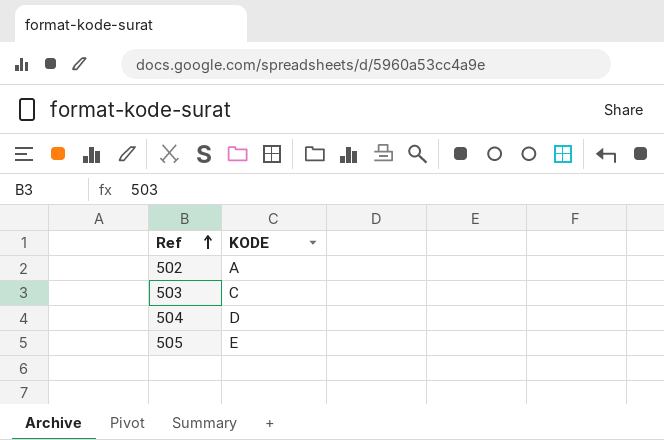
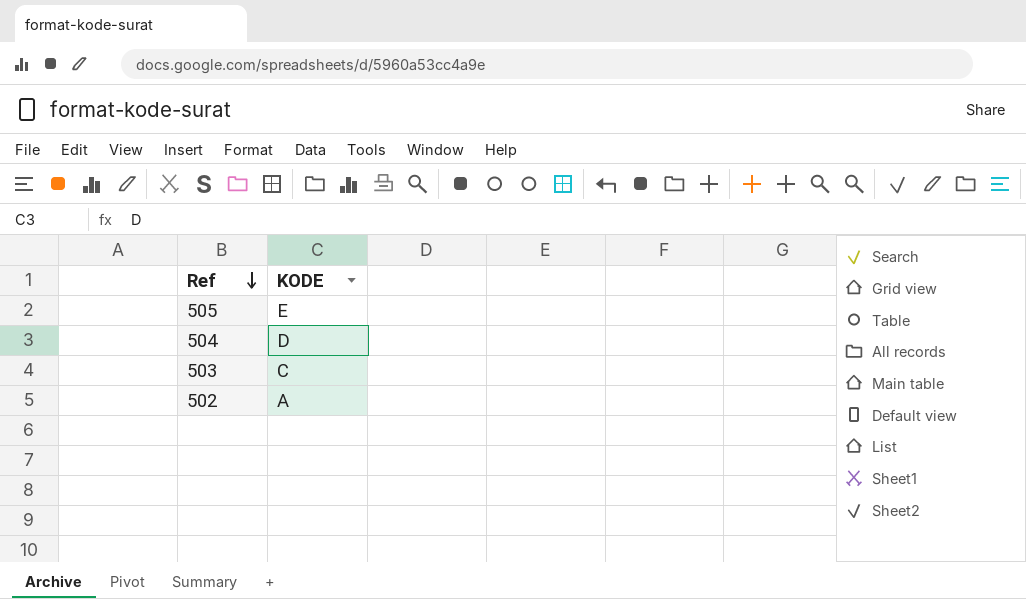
row order: Ref ascending -> Ref descending

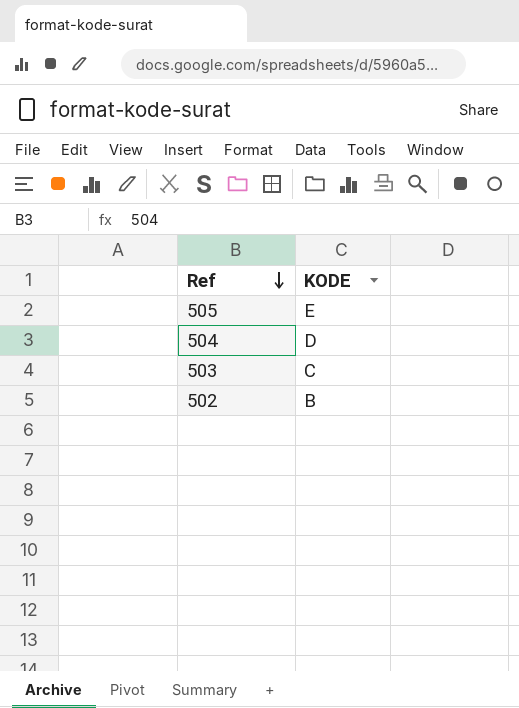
502 | KODE: A -> B

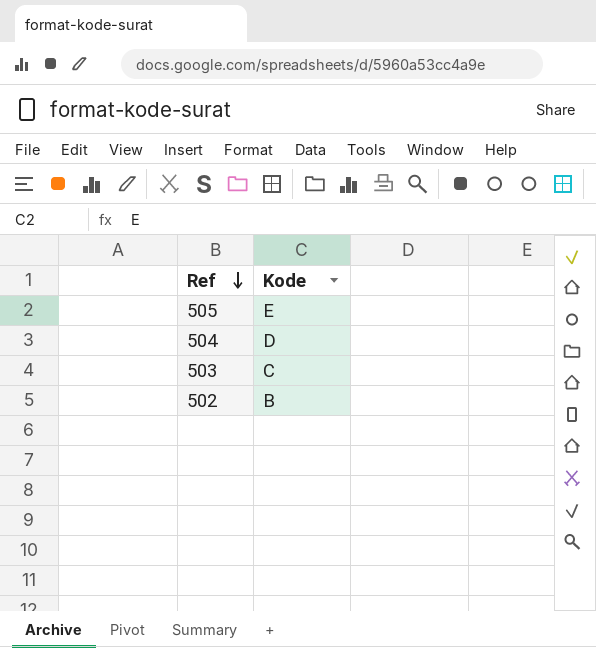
column name: KODE -> Kode

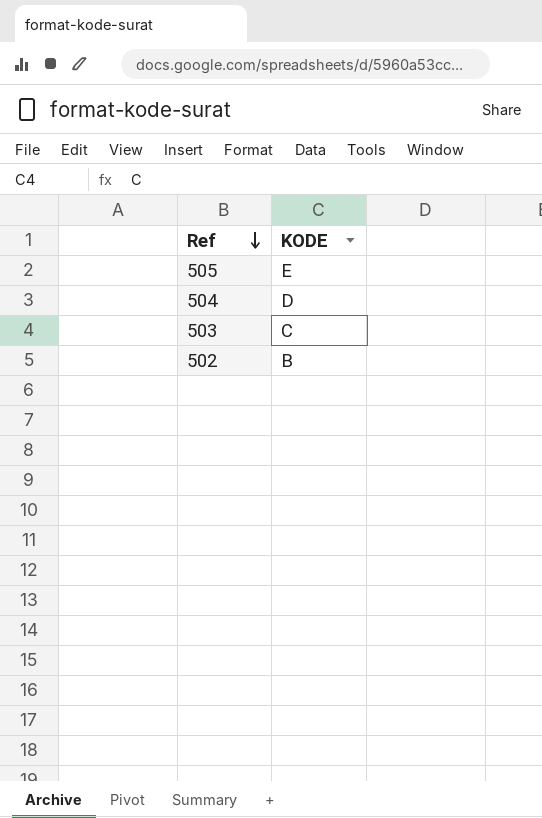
column name: Kode -> KODE

